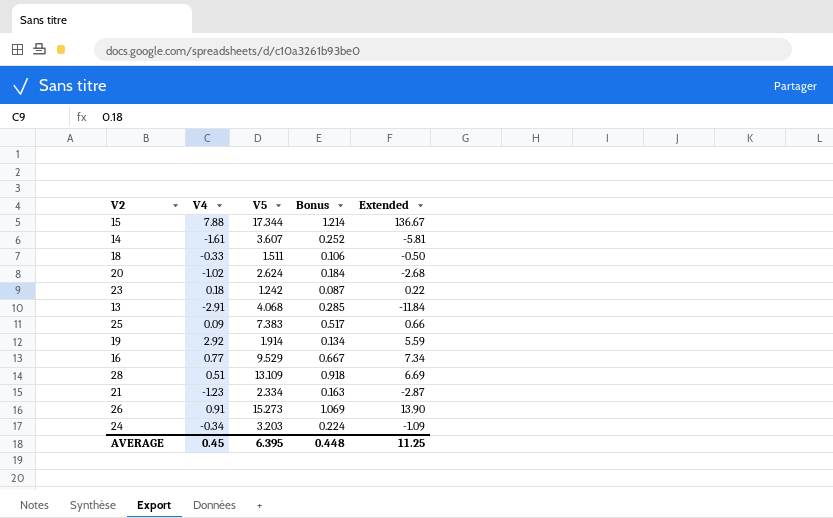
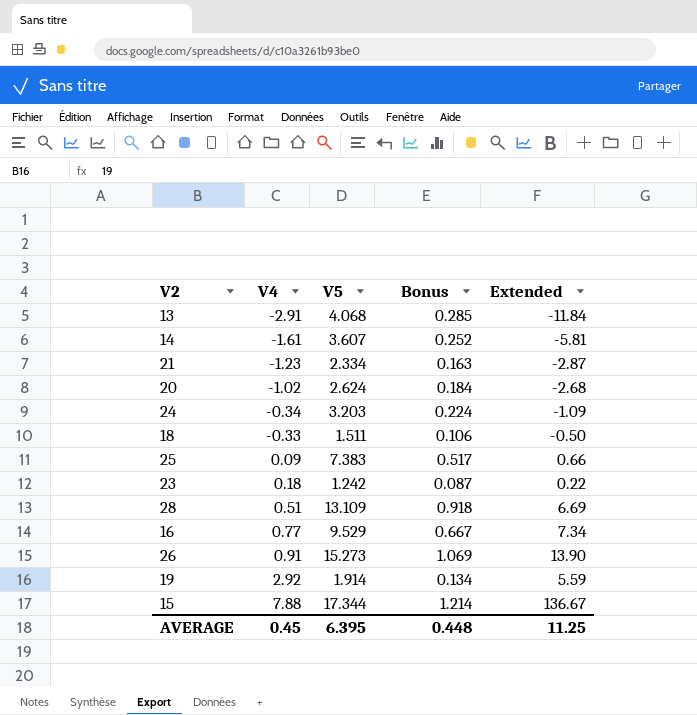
row order: none -> V4 ascending

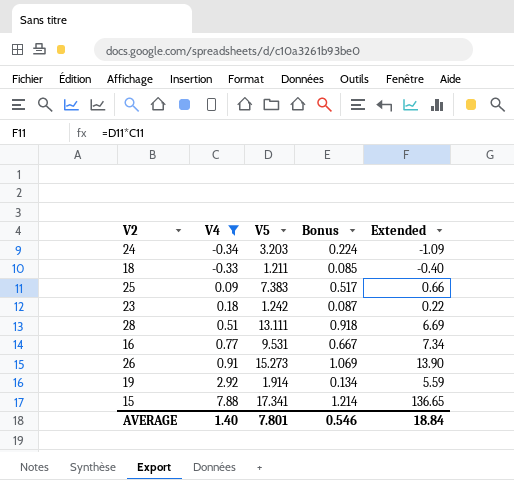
filter: none -> V4 >= -0.34
18 | V5: 1.511 -> 1.211
18 | Bonus: 0.106 -> 0.085
18 | Extended: -0.50 -> -0.40
28 | V5: 13.109 -> 13.111
16 | V5: 9.529 -> 9.531
15 | V5: 17.344 -> 17.341
15 | Extended: 136.67 -> 136.65
AVERAGE | V4: 0.45 -> 1.40
AVERAGE | V5: 6.395 -> 7.801
AVERAGE | Bonus: 0.448 -> 0.546
AVERAGE | Extended: 11.25 -> 18.84

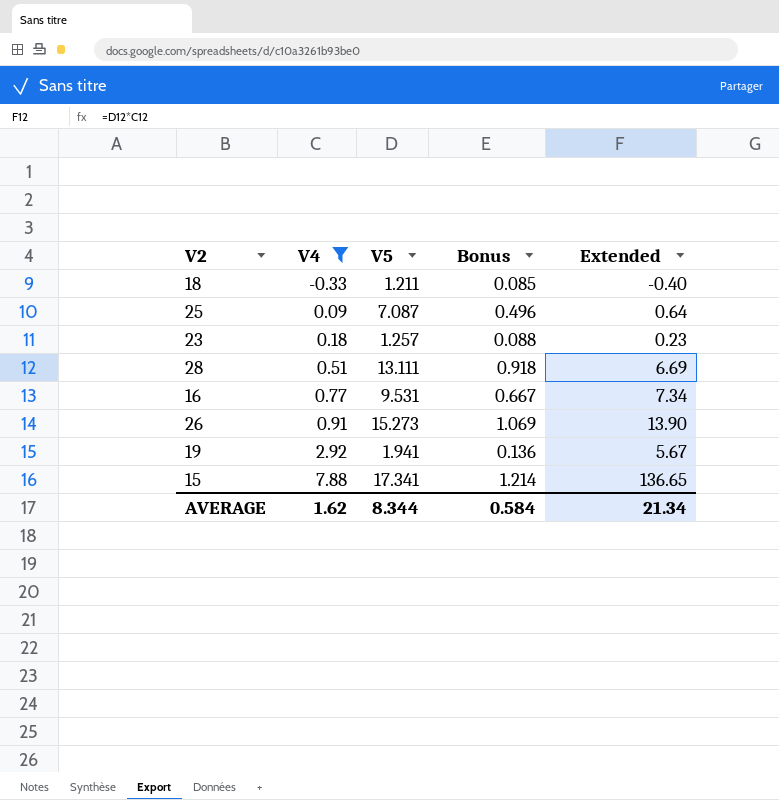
row 24: -0.34 | 3.203 | 0.224 | -1.09 -> none
25 | V5: 7.383 -> 7.087
25 | Bonus: 0.517 -> 0.496
25 | Extended: 0.66 -> 0.64
23 | V5: 1.242 -> 1.257
23 | Bonus: 0.087 -> 0.088
23 | Extended: 0.22 -> 0.23
19 | V5: 1.914 -> 1.941
19 | Bonus: 0.134 -> 0.136
19 | Extended: 5.59 -> 5.67
AVERAGE | V4: 1.40 -> 1.62
AVERAGE | V5: 7.801 -> 8.344
AVERAGE | Bonus: 0.546 -> 0.584
AVERAGE | Extended: 18.84 -> 21.34

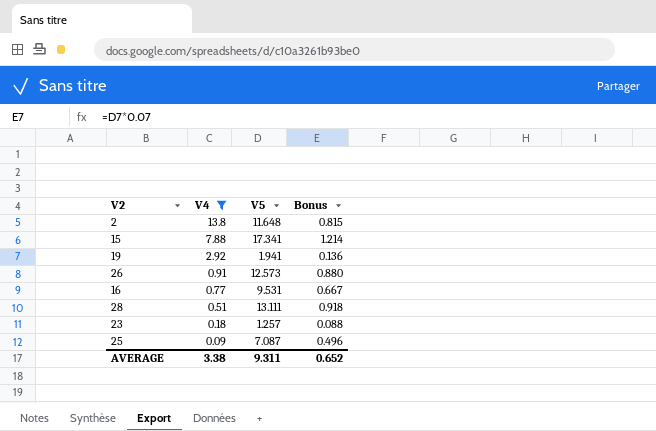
row order: V4 ascending -> V4 descending
column Extended | formula: [V4] * [V5] -> none
row 18: -0.33 | 1.211 | 0.085 | -0.40 -> none
row 2: none -> 13.8 | 11.648 | 0.815
26 | V5: 15.273 -> 12.573
26 | Bonus: 1.069 -> 0.880
AVERAGE | V4: 1.62 -> 3.38
AVERAGE | V5: 8.344 -> 9.311
AVERAGE | Bonus: 0.584 -> 0.652

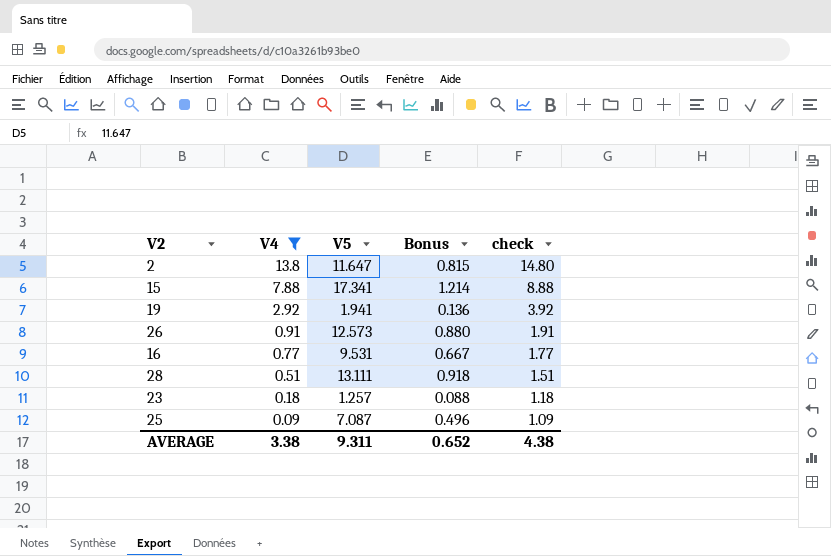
column check | formula: none -> [V4] + 1
2 | V5: 11.648 -> 11.647

